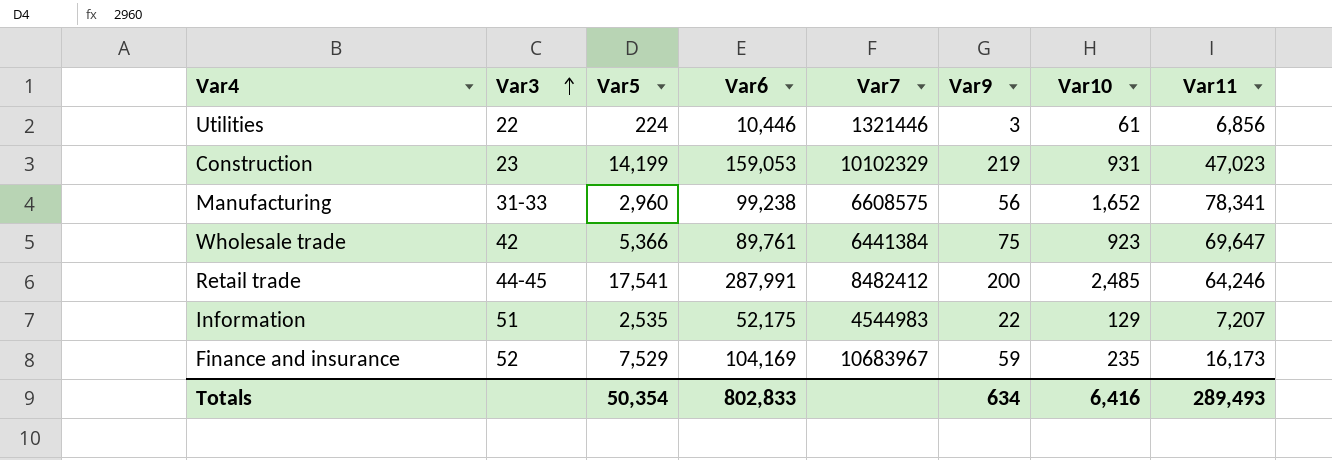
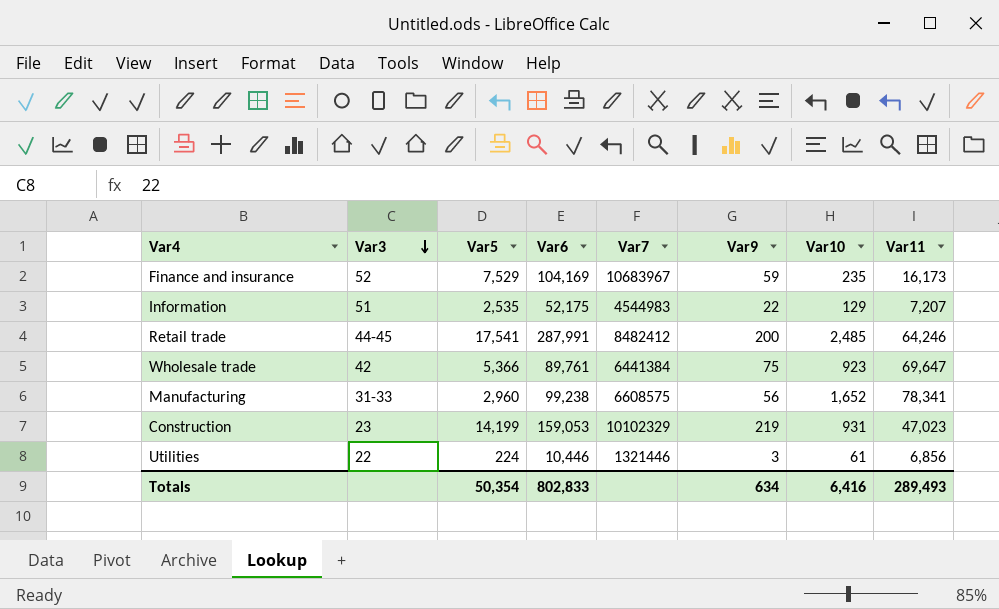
row order: Var3 ascending -> Var3 descending

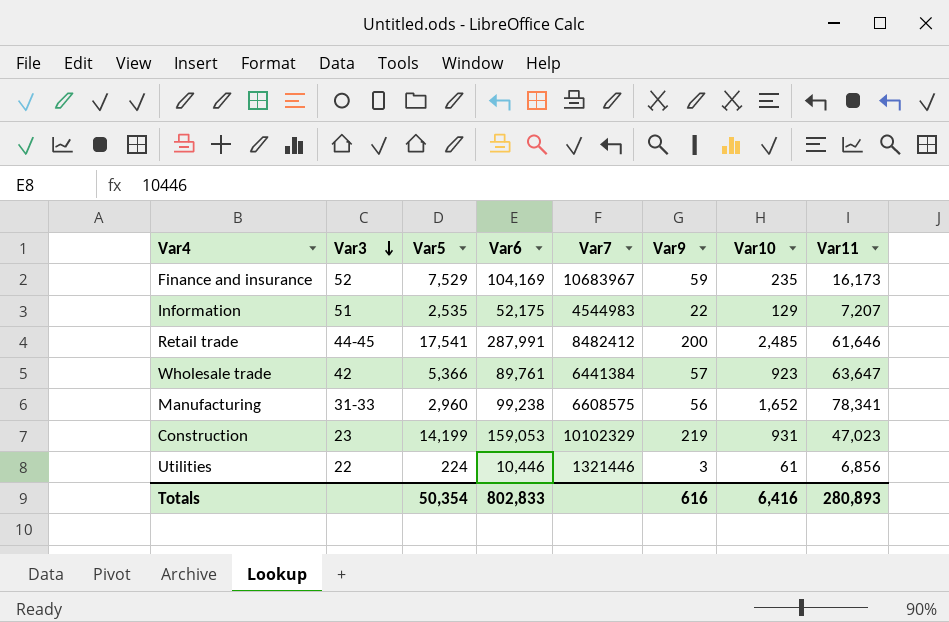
Retail trade | Var11: 64,246 -> 61,646
Wholesale trade | Var9: 75 -> 57
Wholesale trade | Var11: 69,647 -> 63,647
Totals | Var9: 634 -> 616
Totals | Var11: 289,493 -> 280,893

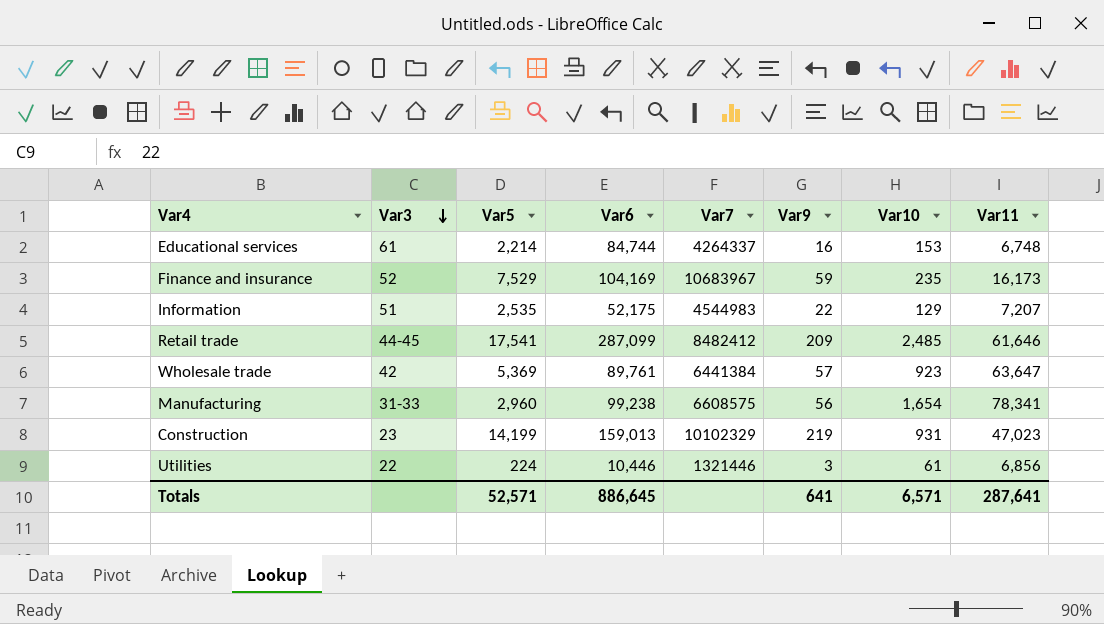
row Educational services: none -> 61 | 2,214 | 84,744 | 4264337 | 16 | 153 | 6,748
Retail trade | Var6: 287,991 -> 287,099
Retail trade | Var9: 200 -> 209
Wholesale trade | Var5: 5,366 -> 5,369
Manufacturing | Var10: 1,652 -> 1,654
Construction | Var6: 159,053 -> 159,013
Totals | Var5: 50,354 -> 52,571
Totals | Var6: 802,833 -> 886,645
Totals | Var9: 616 -> 641
Totals | Var10: 6,416 -> 6,571
Totals | Var11: 280,893 -> 287,641

